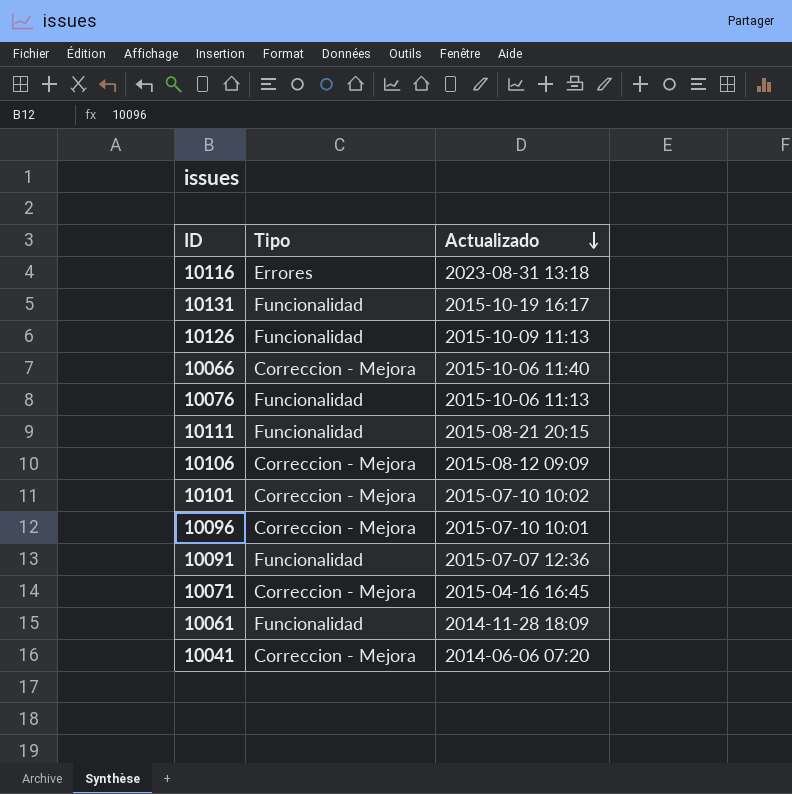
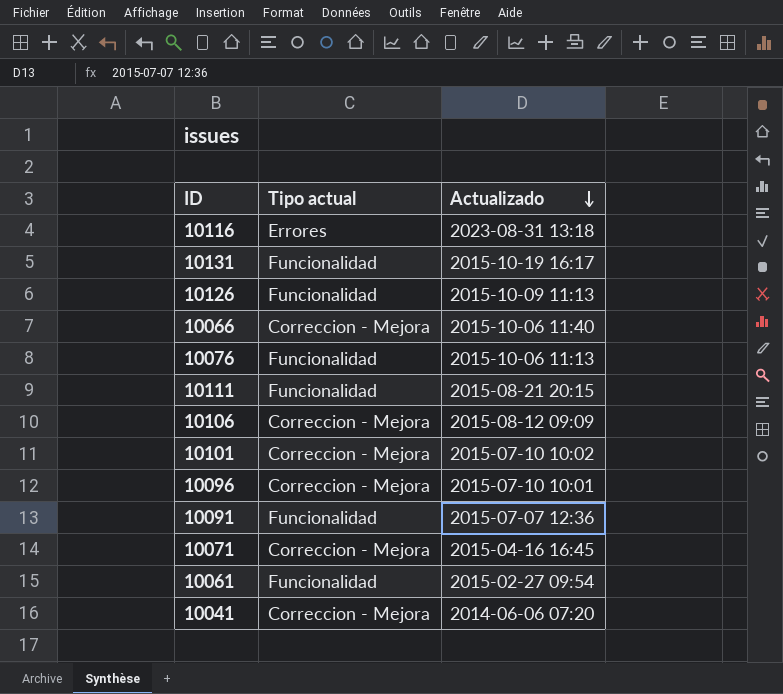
column name: Tipo -> Tipo actual
10061 | Actualizado: 2014-11-28 18:09 -> 2015-02-27 09:54

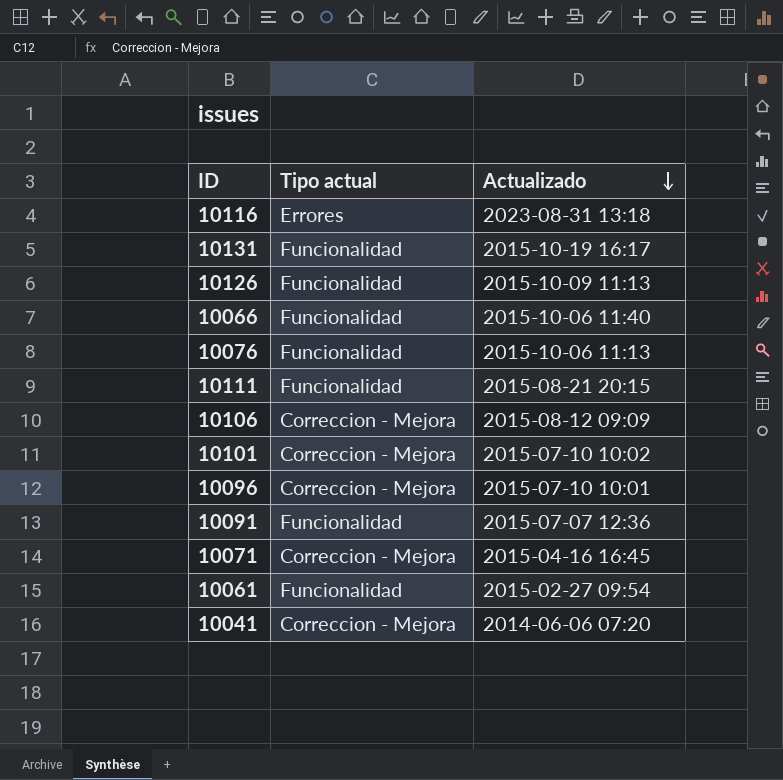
10066 | Tipo actual: Correccion - Mejora -> Funcionalidad

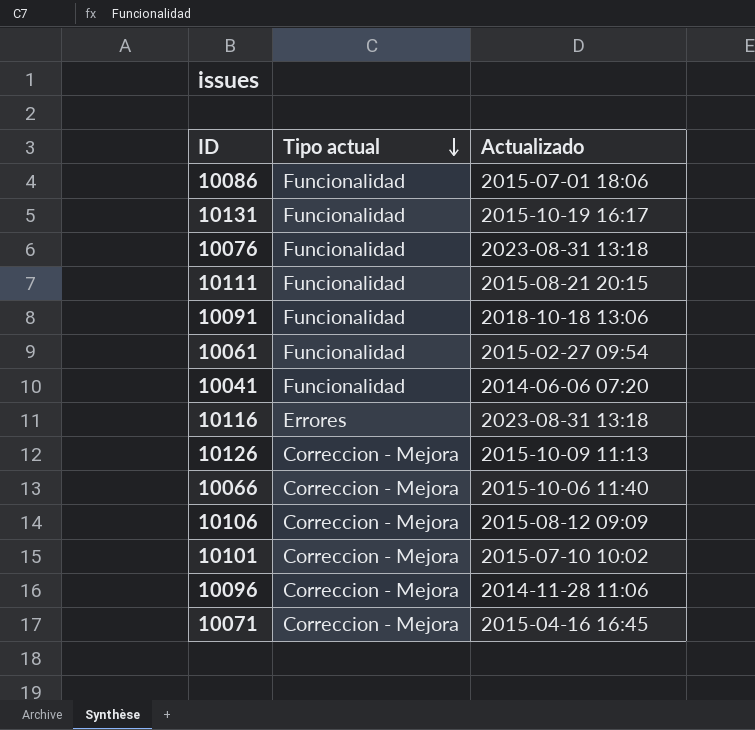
row order: Actualizado descending -> Tipo actual descending
row 10086: none -> Funcionalidad | 2015-07-01 18:06
10076 | Actualizado: 2015-10-06 11:13 -> 2023-08-31 13:18
10091 | Actualizado: 2015-07-07 12:36 -> 2018-10-18 13:06
10041 | Tipo actual: Correccion - Mejora -> Funcionalidad
10126 | Tipo actual: Funcionalidad -> Correccion - Mejora
10066 | Tipo actual: Funcionalidad -> Correccion - Mejora
10096 | Actualizado: 2015-07-10 10:01 -> 2014-11-28 11:06

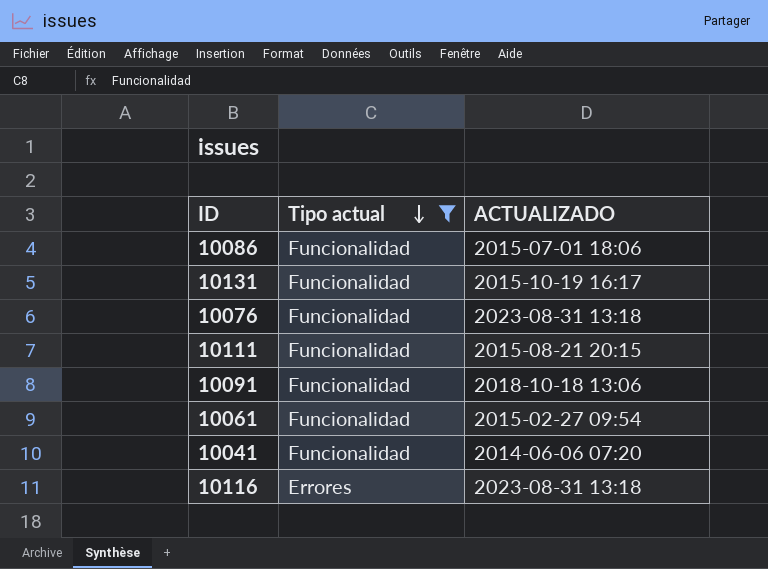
filter: none -> Tipo actual != Correccion - Mejora
column name: Actualizado -> ACTUALIZADO

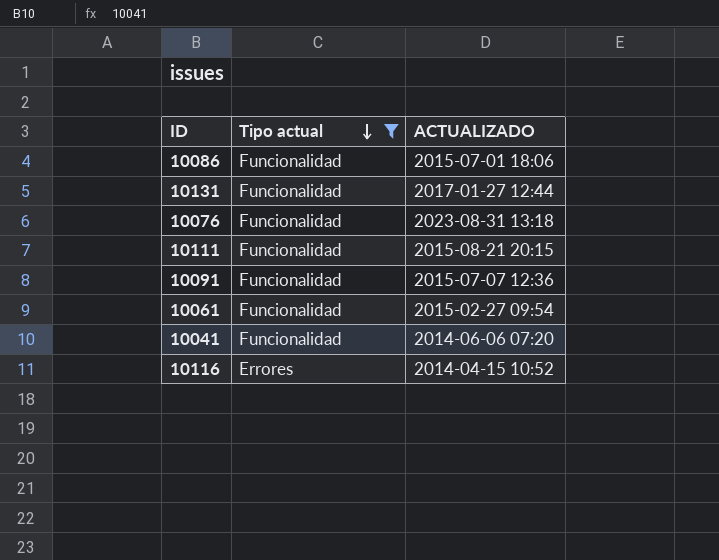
10131 | ACTUALIZADO: 2015-10-19 16:17 -> 2017-01-27 12:44
10091 | ACTUALIZADO: 2018-10-18 13:06 -> 2015-07-07 12:36
10116 | ACTUALIZADO: 2023-08-31 13:18 -> 2014-04-15 10:52

